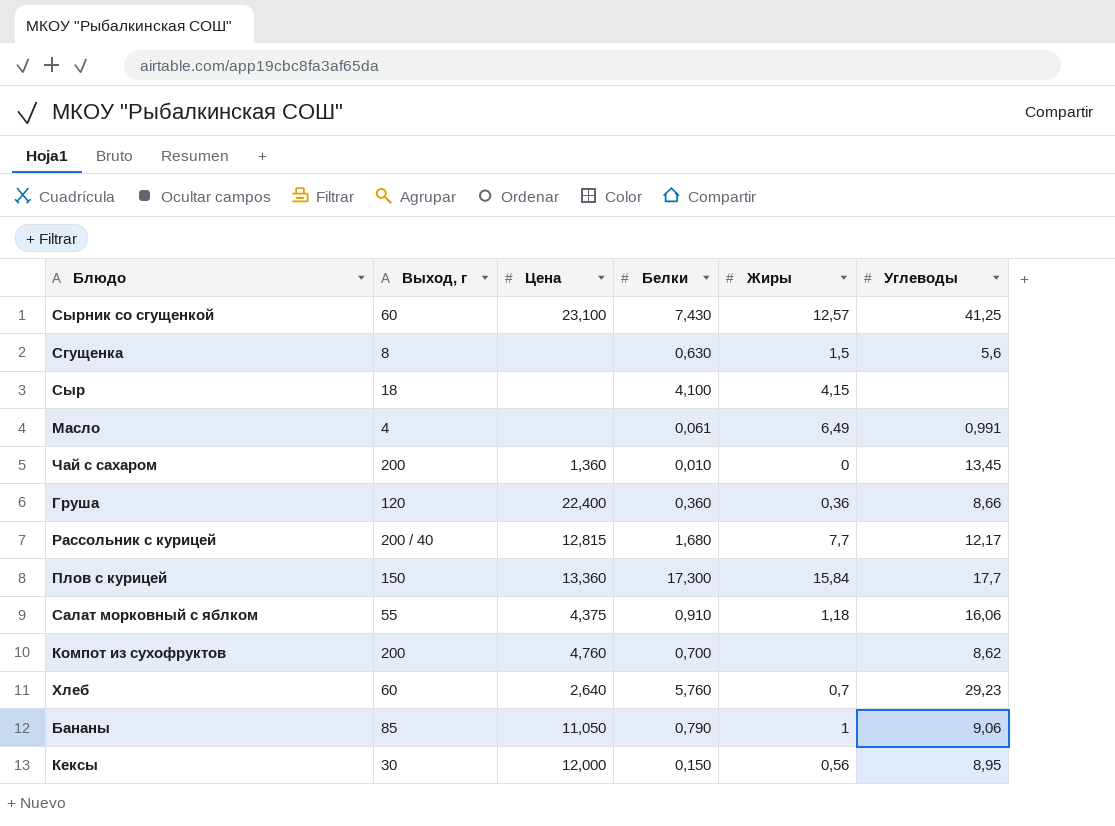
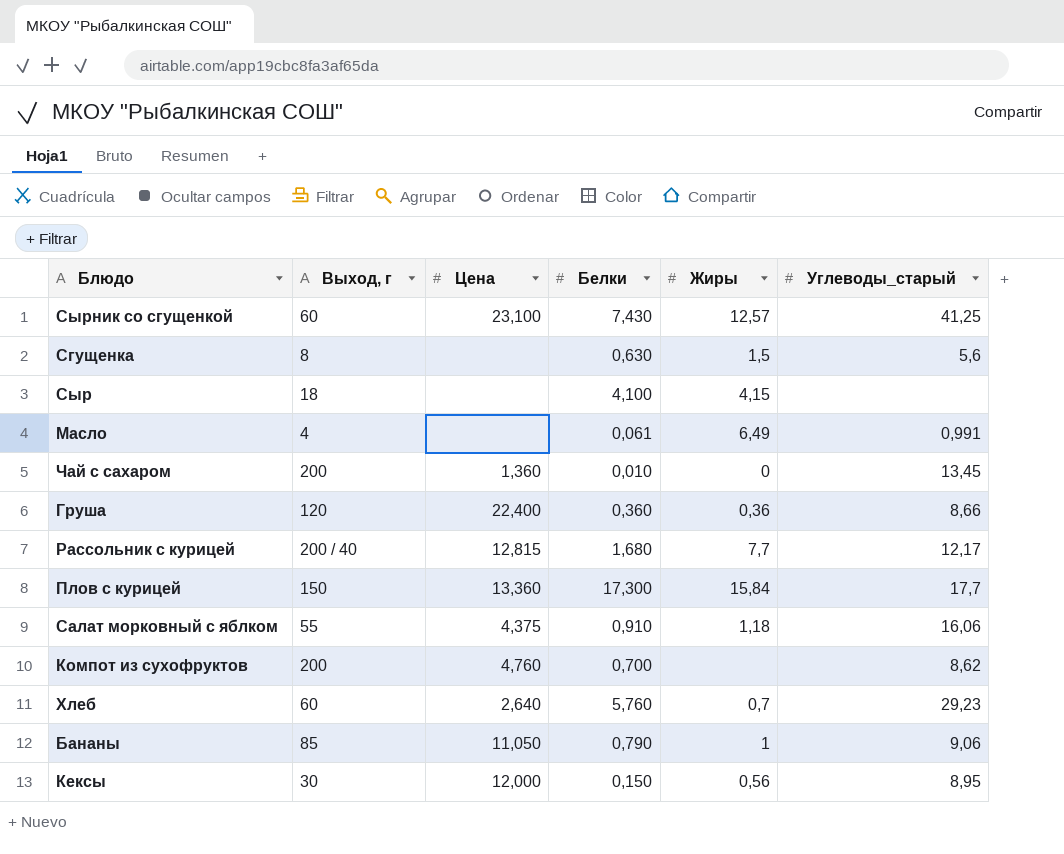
column name: Углеводы -> Углеводы_старый

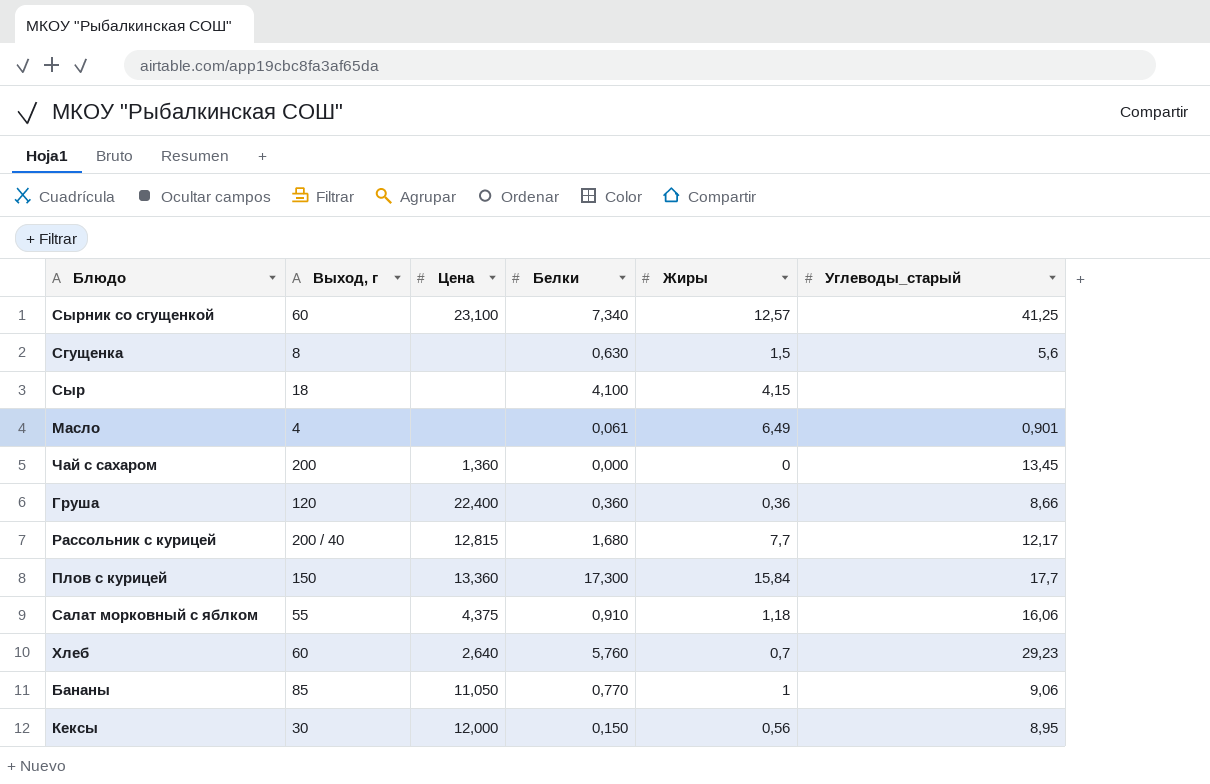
row Компот из сухофруктов: 200 | 4,760 | 0,700 | none | 8,62 -> none
Сырник со сгущенкой | Белки: 7,430 -> 7,340
Масло | Углеводы_старый: 0,991 -> 0,901
Чай с сахаром | Белки: 0,010 -> 0,000
Бананы | Белки: 0,790 -> 0,770

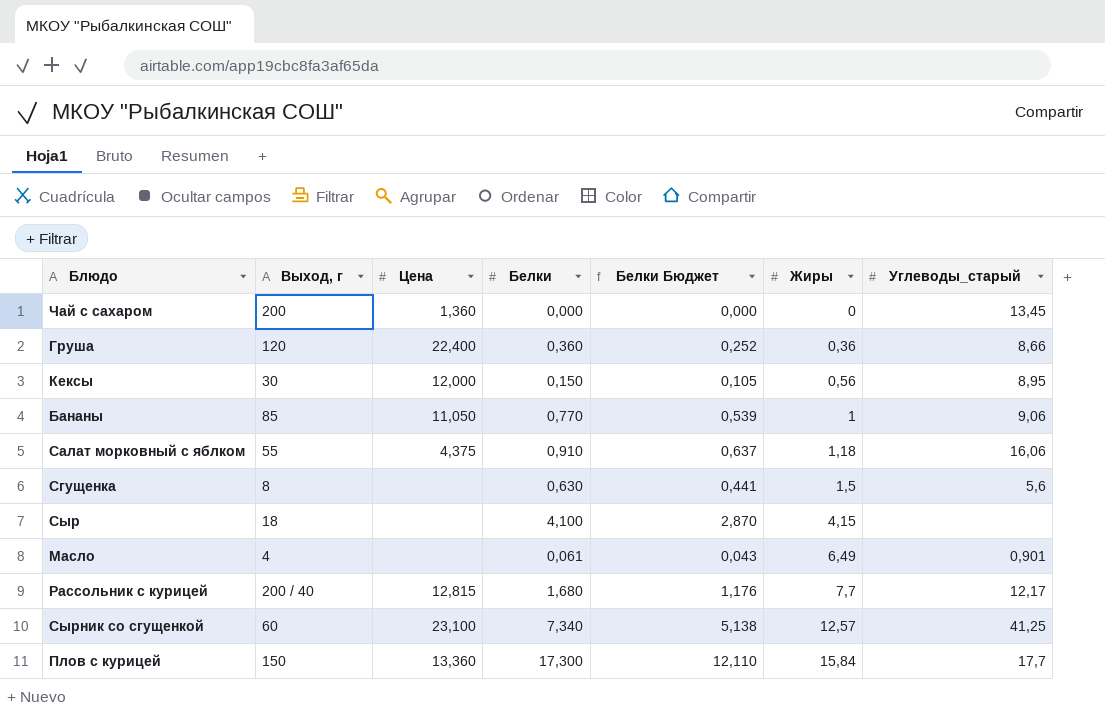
row order: none -> Жиры ascending
column Белки Бюджет | formula: none -> [Белки] * 0,7
row Хлеб: 60 | 2,640 | 5,760 | 0,7 | 29,23 -> none

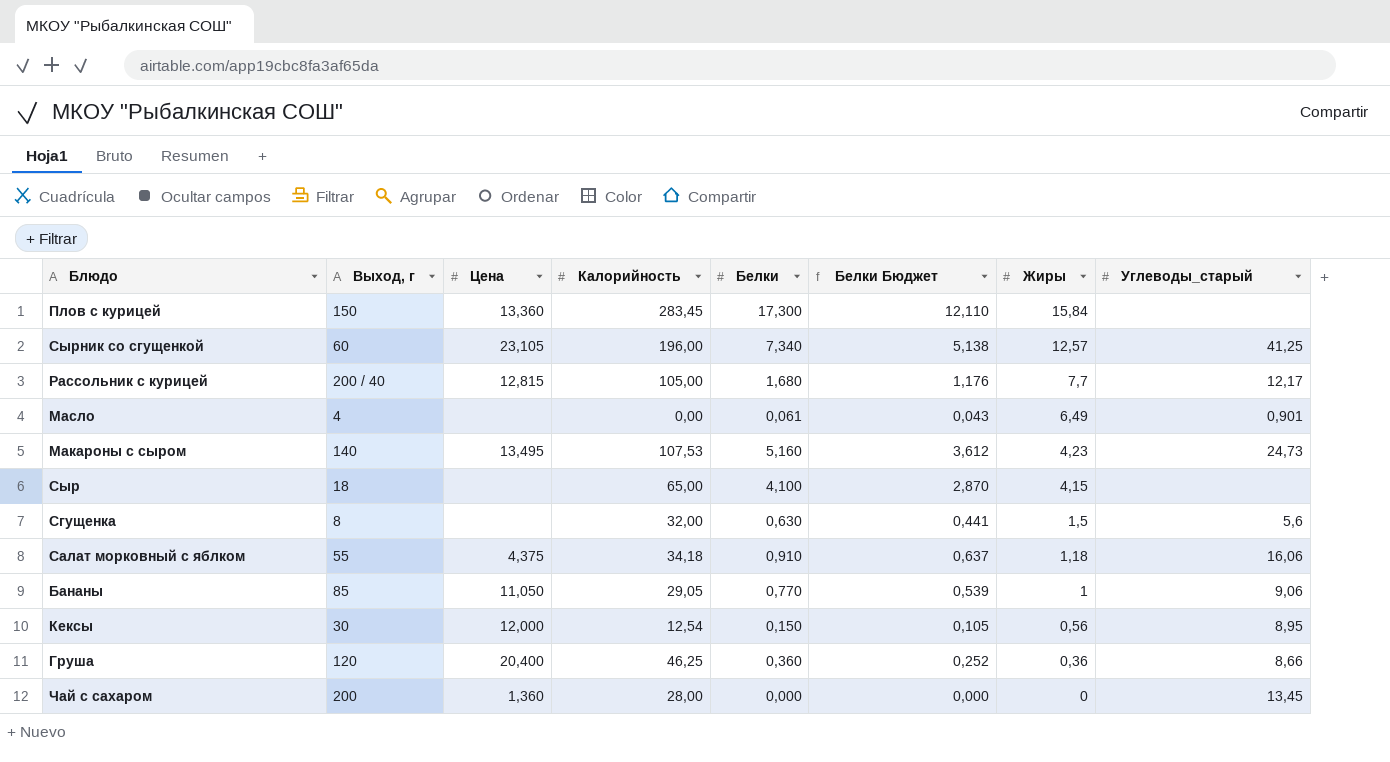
row order: Жиры ascending -> Жиры descending
column Калорийность | position: none -> 4
Плов с курицей | Углеводы_старый: 17,7 -> none
Сырник со сгущенкой | Цена: 23,100 -> 23,105
row Макароны с сыром: none -> 140 | 13,495 | 107,53 | 5,160 | 3,612 | 4,23 | 24,73
Груша | Цена: 22,400 -> 20,400

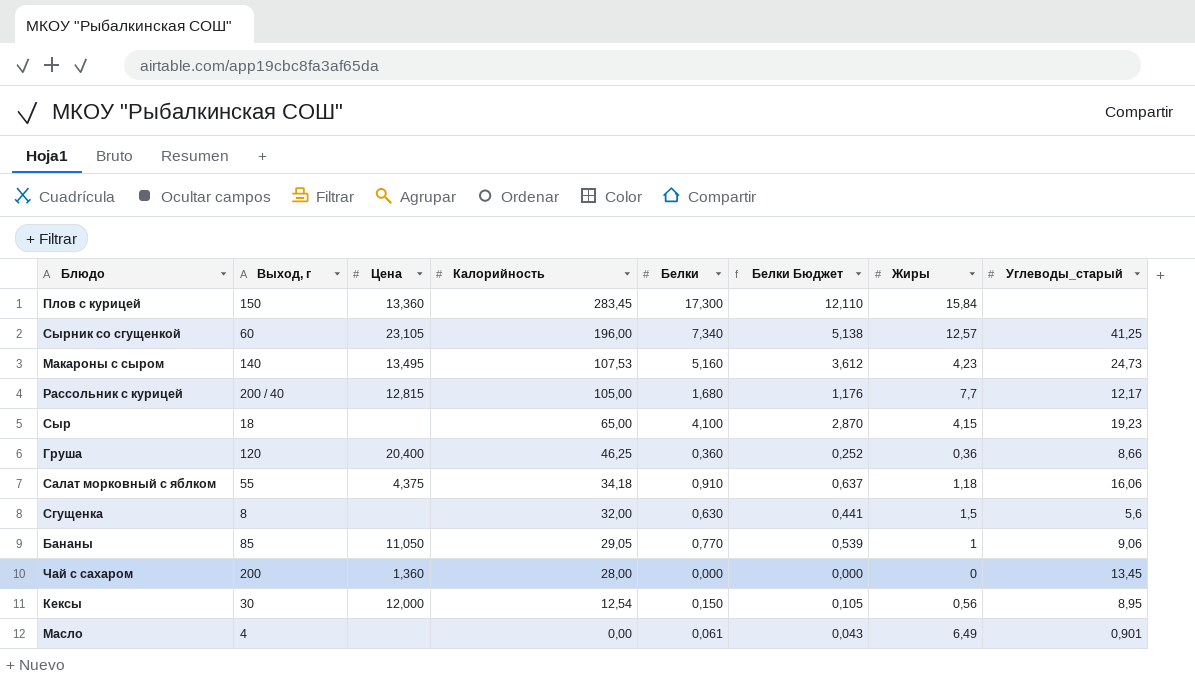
row order: Жиры descending -> Калорийность descending
Сыр | Углеводы_старый: none -> 19,23

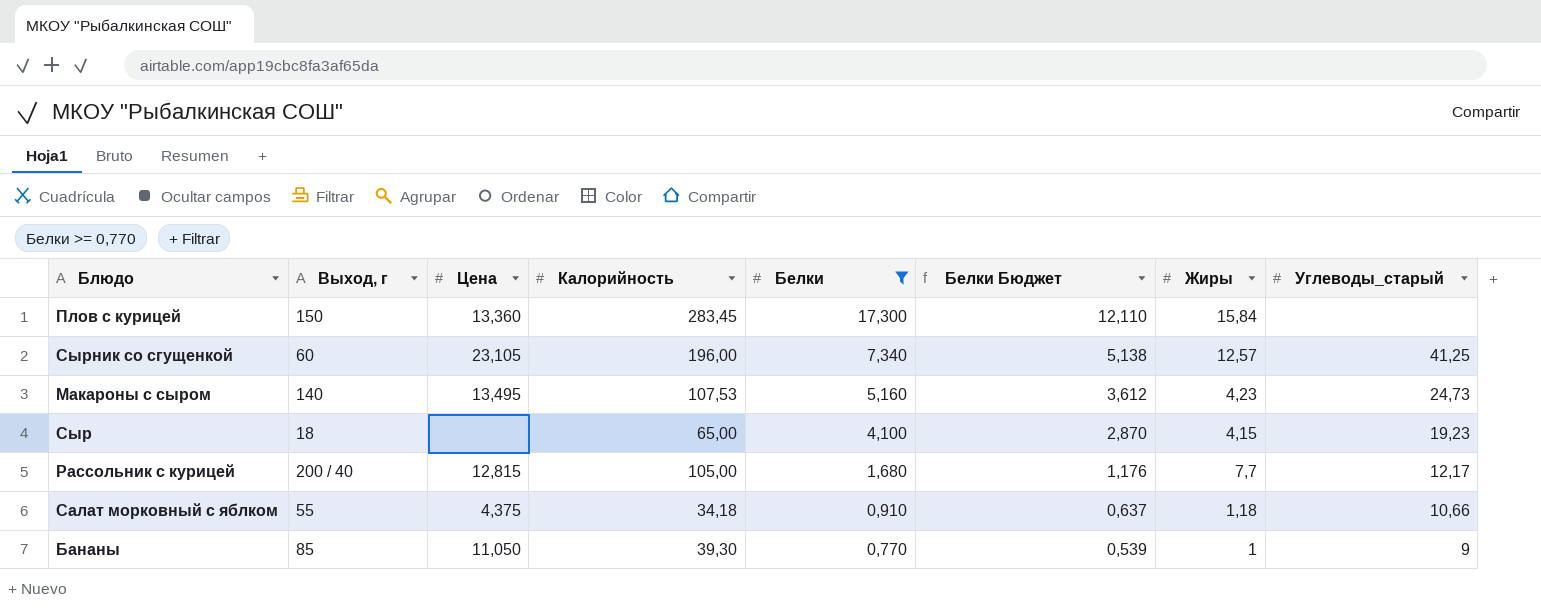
filter: none -> Белки >= 0,770
row order: Калорийность descending -> Белки descending
Салат морковный с яблком | Углеводы_старый: 16,06 -> 10,66
Бананы | Калорийность: 29,05 -> 39,30
Бананы | Углеводы_старый: 9,06 -> 9

